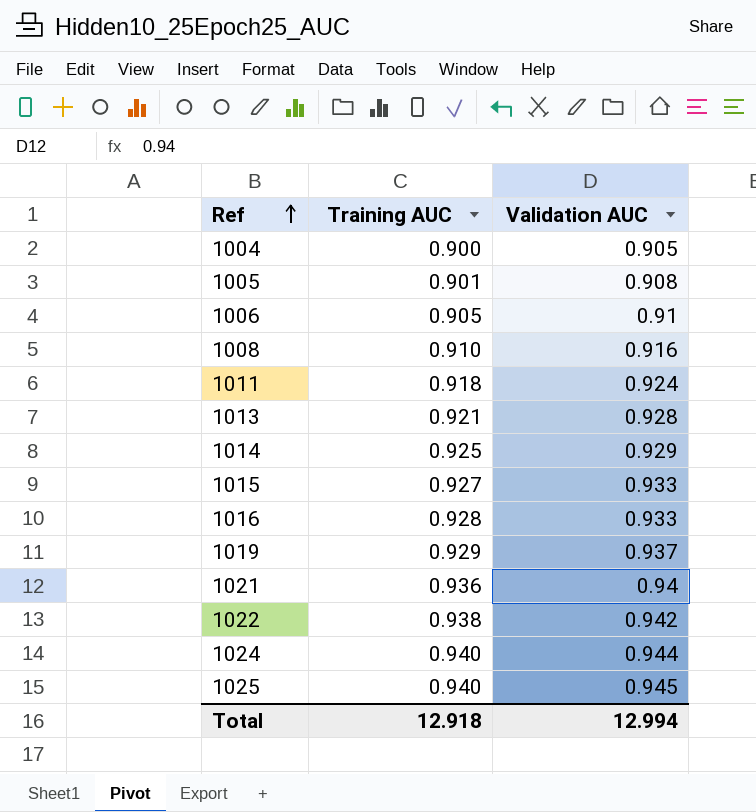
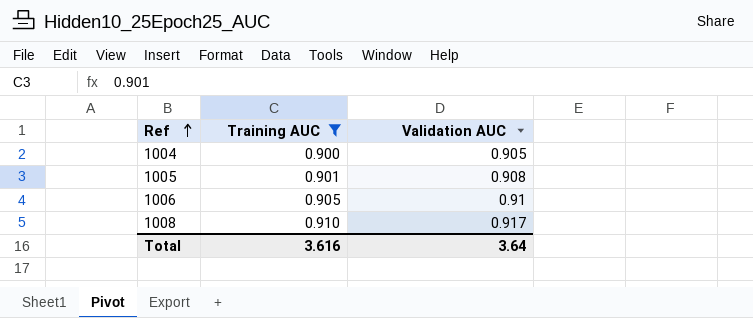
filter: none -> Training AUC <= 0.910
1008 | Validation AUC: 0.916 -> 0.917
Total | Training AUC: 12.918 -> 3.616
Total | Validation AUC: 12.994 -> 3.64

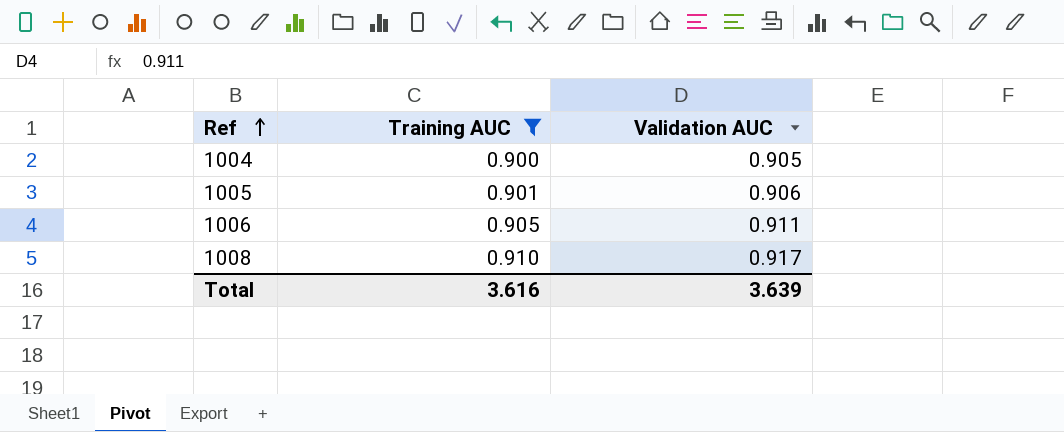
1005 | Validation AUC: 0.908 -> 0.906
1006 | Validation AUC: 0.91 -> 0.911
Total | Validation AUC: 3.64 -> 3.639

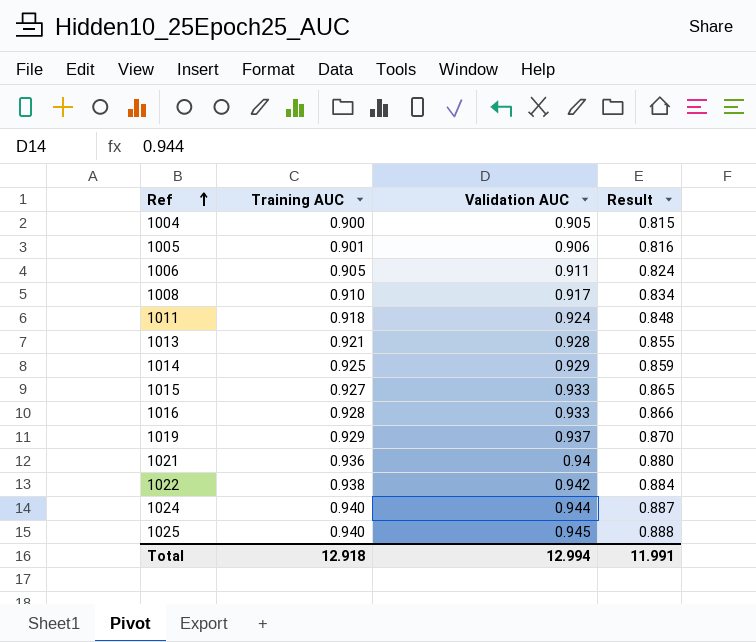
filter: Training AUC <= 0.910 -> none
column Result | formula: none -> [Training AUC] * [Validation AUC]
Total | Training AUC: 3.616 -> 12.918
Total | Validation AUC: 3.639 -> 12.994

